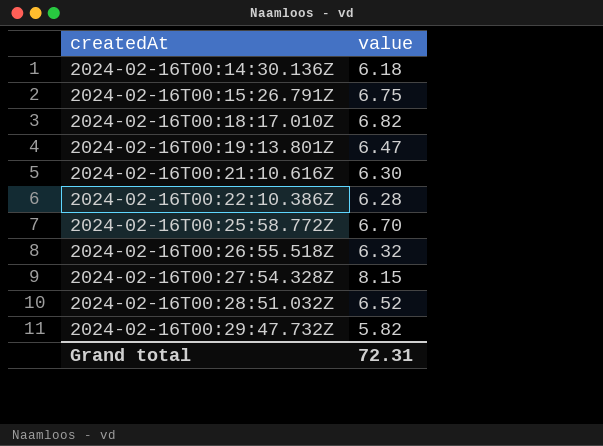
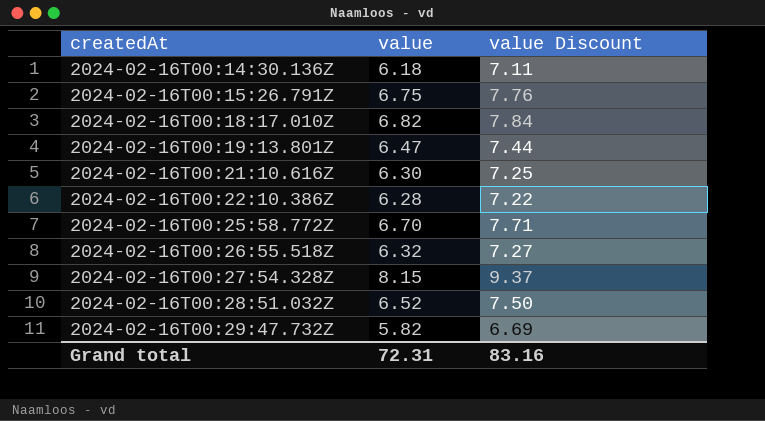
column value Discount | formula: none -> [value] * 1.15

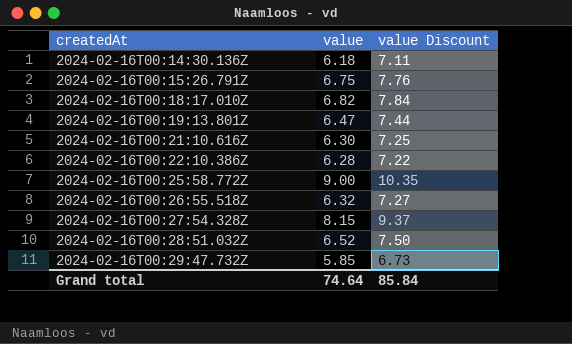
2024-02-16T00:25:58.772Z | value: 6.70 -> 9.00
2024-02-16T00:25:58.772Z | value Discount: 7.71 -> 10.35
2024-02-16T00:29:47.732Z | value: 5.82 -> 5.85
2024-02-16T00:29:47.732Z | value Discount: 6.69 -> 6.73
Grand total | value: 72.31 -> 74.64
Grand total | value Discount: 83.16 -> 85.84

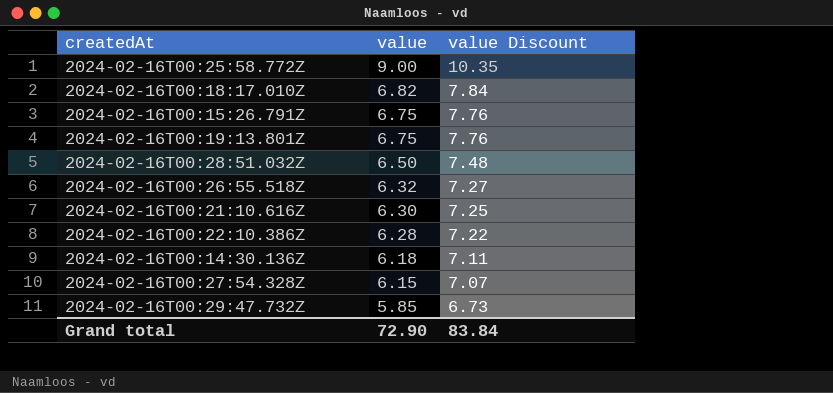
row order: createdAt ascending -> value descending
2024-02-16T00:19:13.801Z | value: 6.47 -> 6.75
2024-02-16T00:19:13.801Z | value Discount: 7.44 -> 7.76
2024-02-16T00:28:51.032Z | value: 6.52 -> 6.50
2024-02-16T00:28:51.032Z | value Discount: 7.50 -> 7.48
2024-02-16T00:27:54.328Z | value: 8.15 -> 6.15
2024-02-16T00:27:54.328Z | value Discount: 9.37 -> 7.07
Grand total | value: 74.64 -> 72.90
Grand total | value Discount: 85.84 -> 83.84

